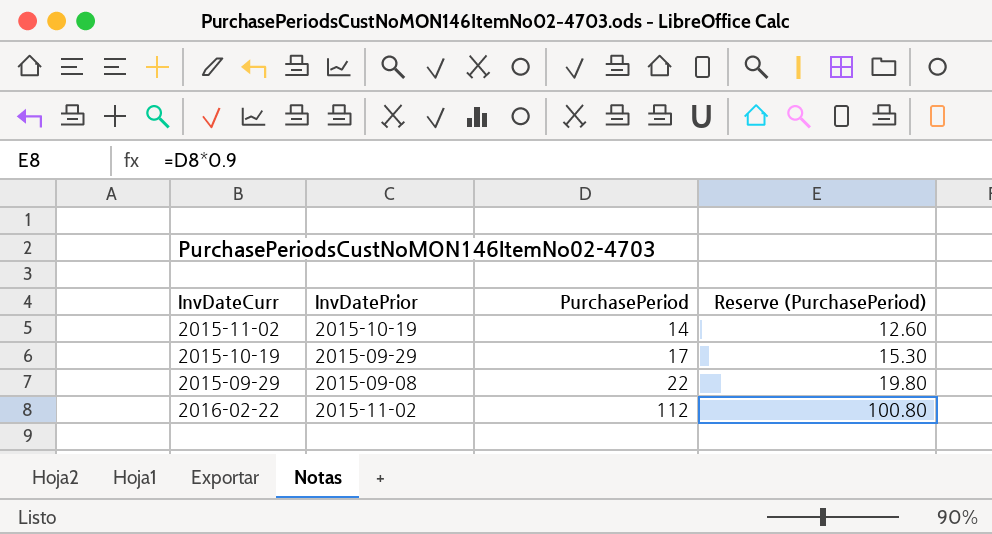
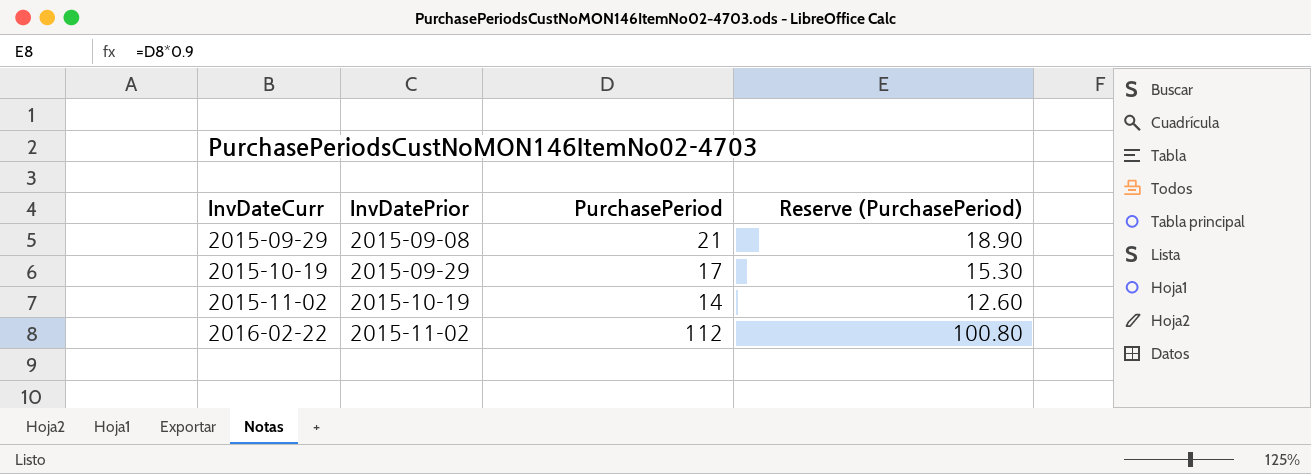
row order: PurchasePeriod ascending -> InvDateCurr ascending
2015-09-29 | PurchasePeriod: 22 -> 21
2015-09-29 | Reserve (PurchasePeriod): 19.80 -> 18.90

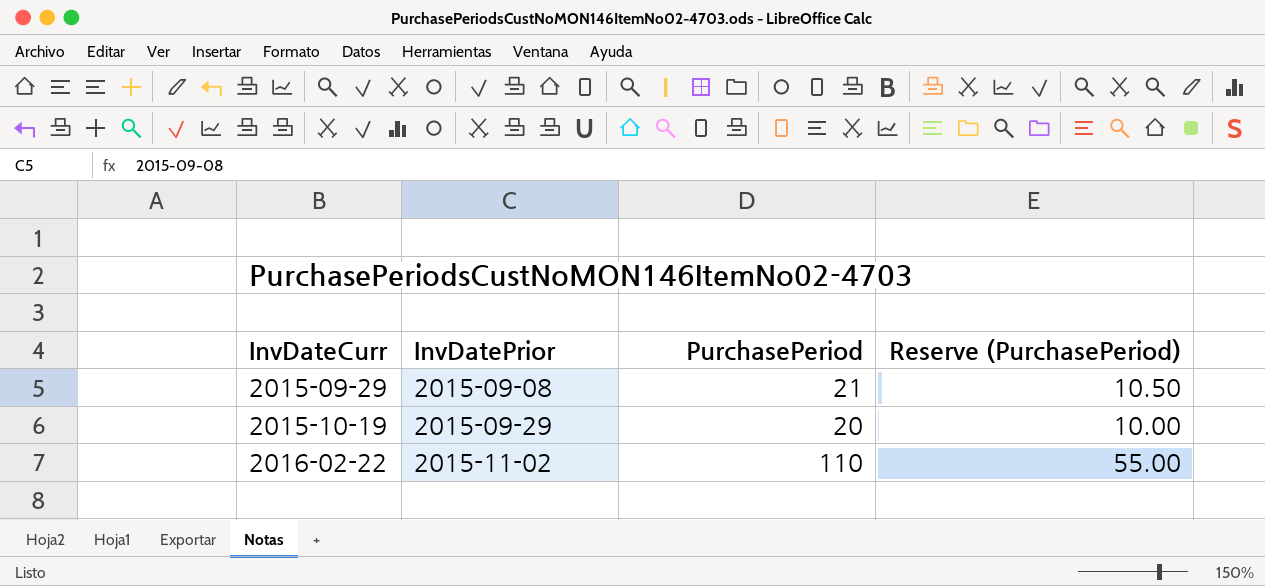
column Reserve (PurchasePeriod) | formula: [PurchasePeriod] * 0.9 -> [PurchasePeriod] * 0.5
row 2015-11-02: 2015-10-19 | 14 | 12.60 -> none
2015-10-19 | PurchasePeriod: 17 -> 20
2016-02-22 | PurchasePeriod: 112 -> 110

